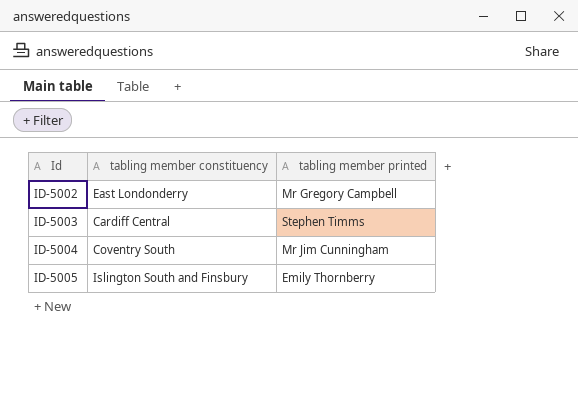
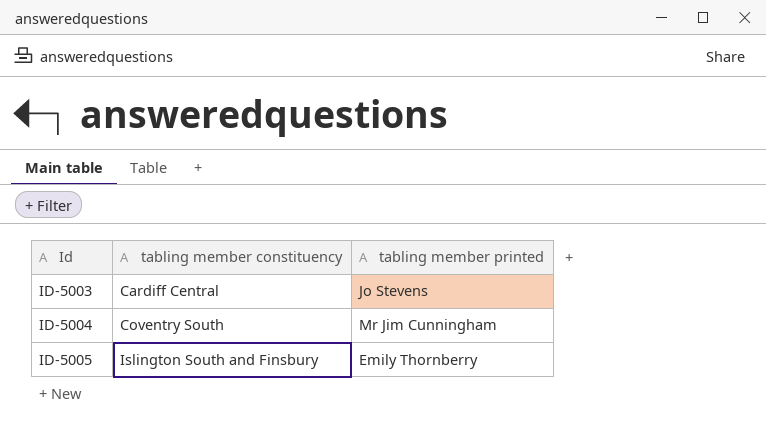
row ID-5002: East Londonderry | Mr Gregory Campbell -> none
ID-5003 | tabling member printed: Stephen Timms -> Jo Stevens

